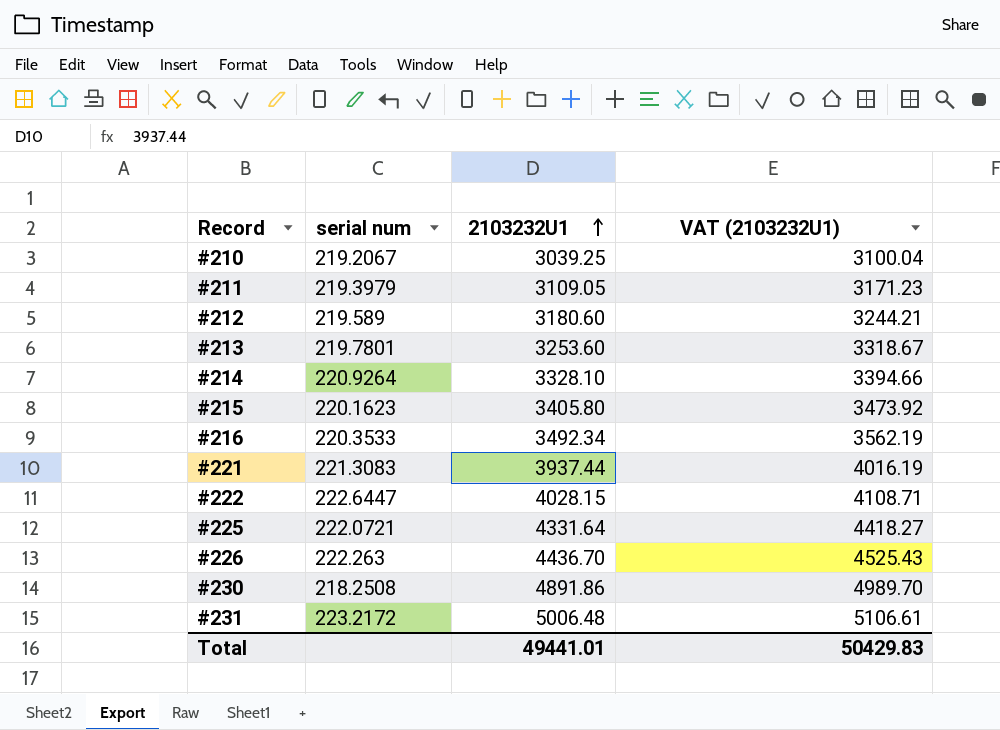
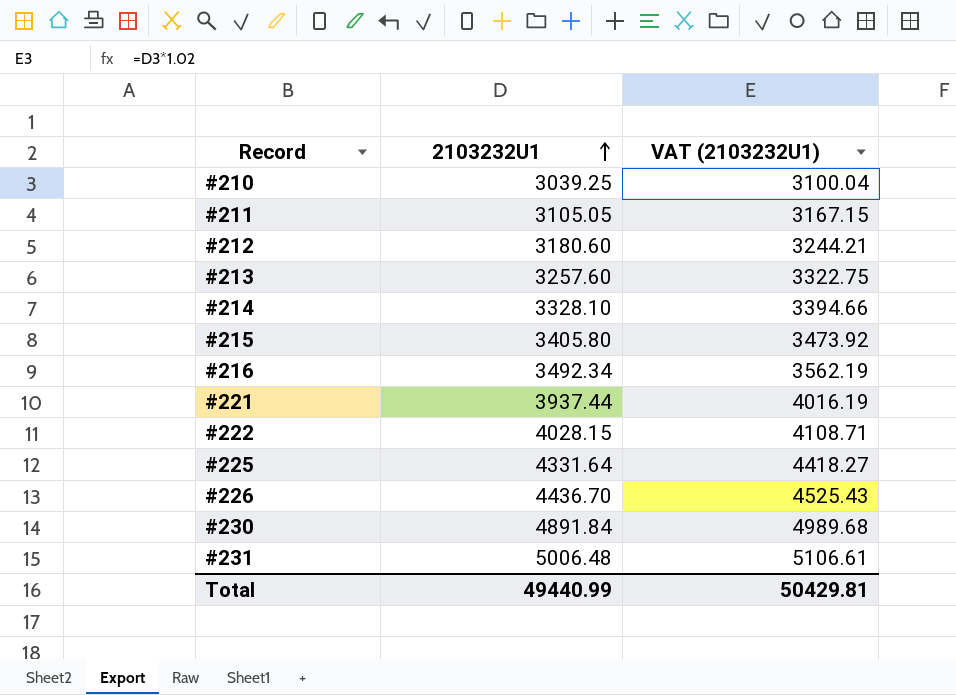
column serial num | position: 2 -> none
#211 | 2103232U1: 3109.05 -> 3105.05
#211 | VAT (2103232U1): 3171.23 -> 3167.15
#213 | 2103232U1: 3253.60 -> 3257.60
#213 | VAT (2103232U1): 3318.67 -> 3322.75
#230 | 2103232U1: 4891.86 -> 4891.84
#230 | VAT (2103232U1): 4989.70 -> 4989.68
Total | 2103232U1: 49441.01 -> 49440.99
Total | VAT (2103232U1): 50429.83 -> 50429.81

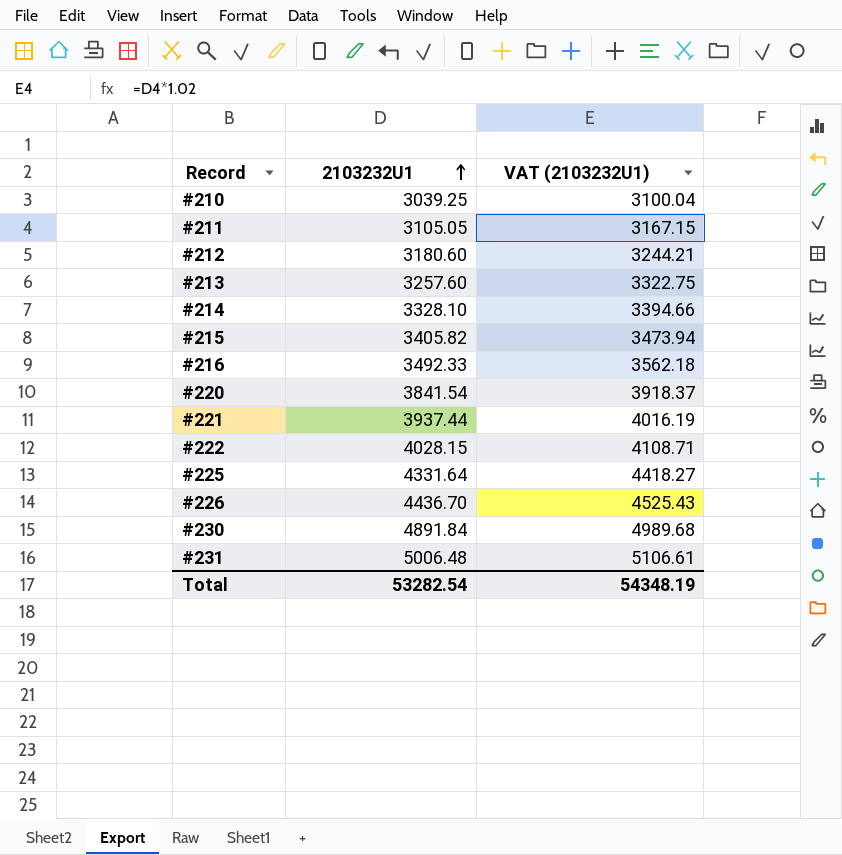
#215 | 2103232U1: 3405.80 -> 3405.82
#215 | VAT (2103232U1): 3473.92 -> 3473.94
#216 | 2103232U1: 3492.34 -> 3492.33
#216 | VAT (2103232U1): 3562.19 -> 3562.18
row #220: none -> 3841.54 | 3918.37
Total | 2103232U1: 49440.99 -> 53282.54
Total | VAT (2103232U1): 50429.81 -> 54348.19

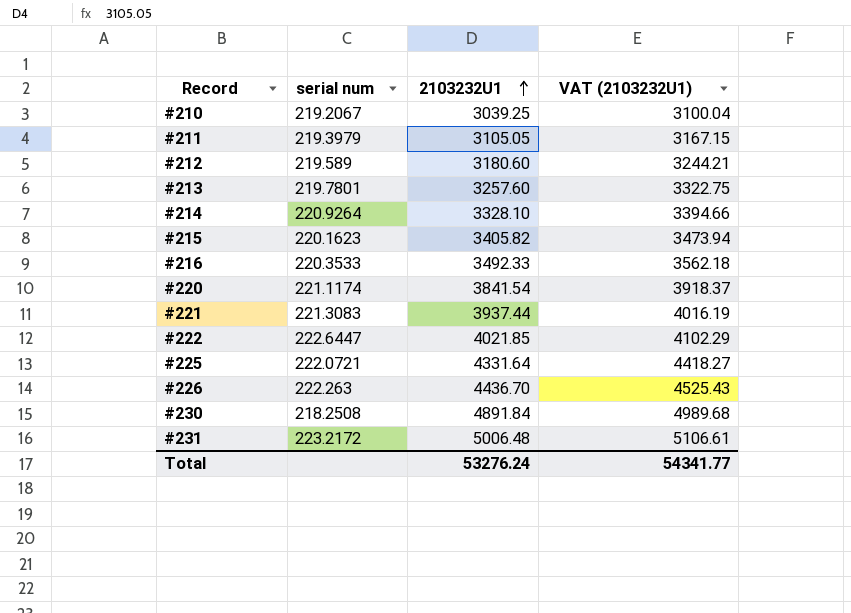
column serial num | position: none -> 2
#222 | 2103232U1: 4028.15 -> 4021.85
#222 | VAT (2103232U1): 4108.71 -> 4102.29
Total | 2103232U1: 53282.54 -> 53276.24
Total | VAT (2103232U1): 54348.19 -> 54341.77

